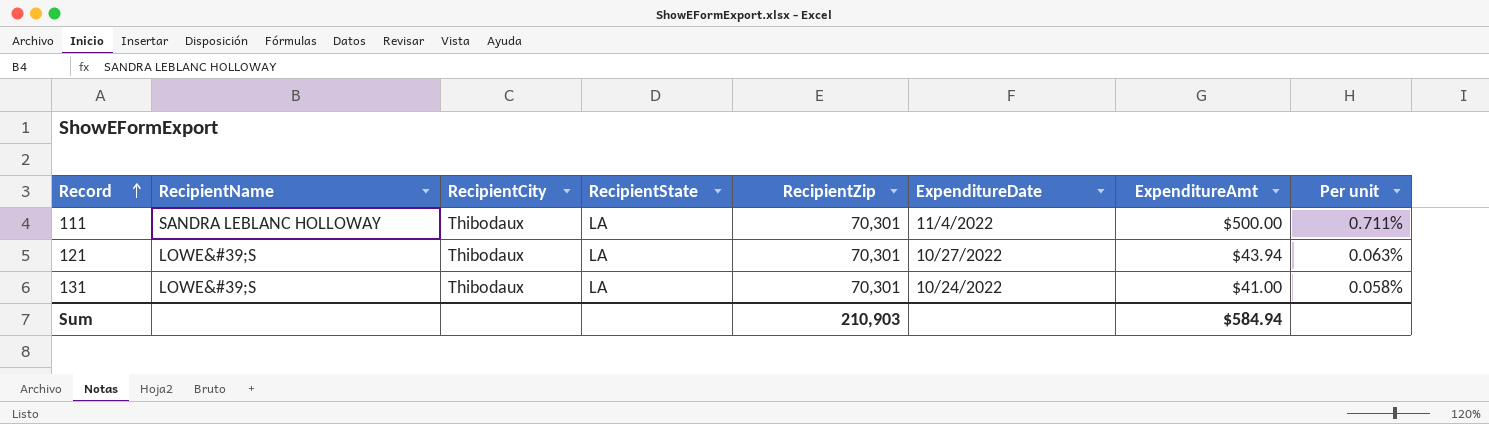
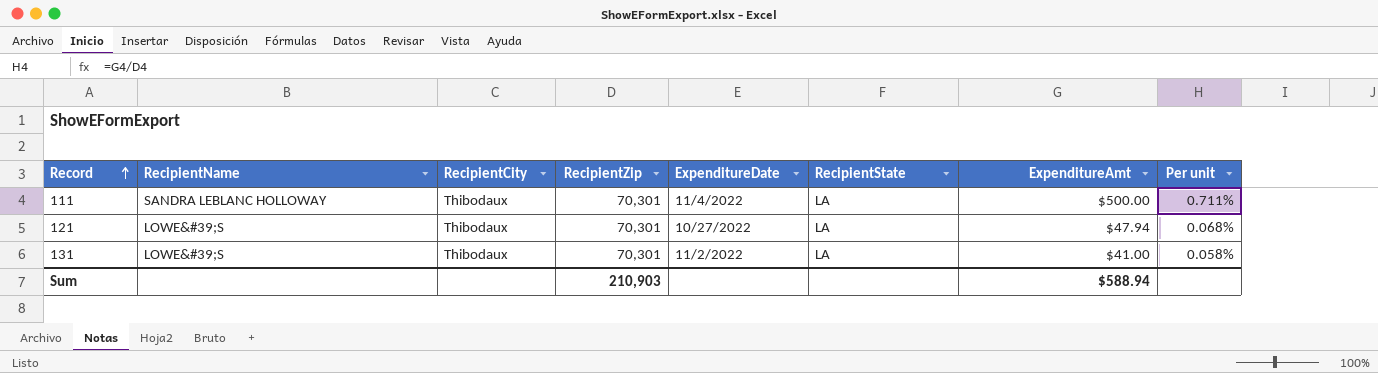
column RecipientState | position: 4 -> 6
121 | ExpenditureAmt: $43.94 -> $47.94
121 | Per unit: 0.063% -> 0.068%
131 | ExpenditureDate: 10/24/2022 -> 11/2/2022
Sum | ExpenditureAmt: $584.94 -> $588.94

